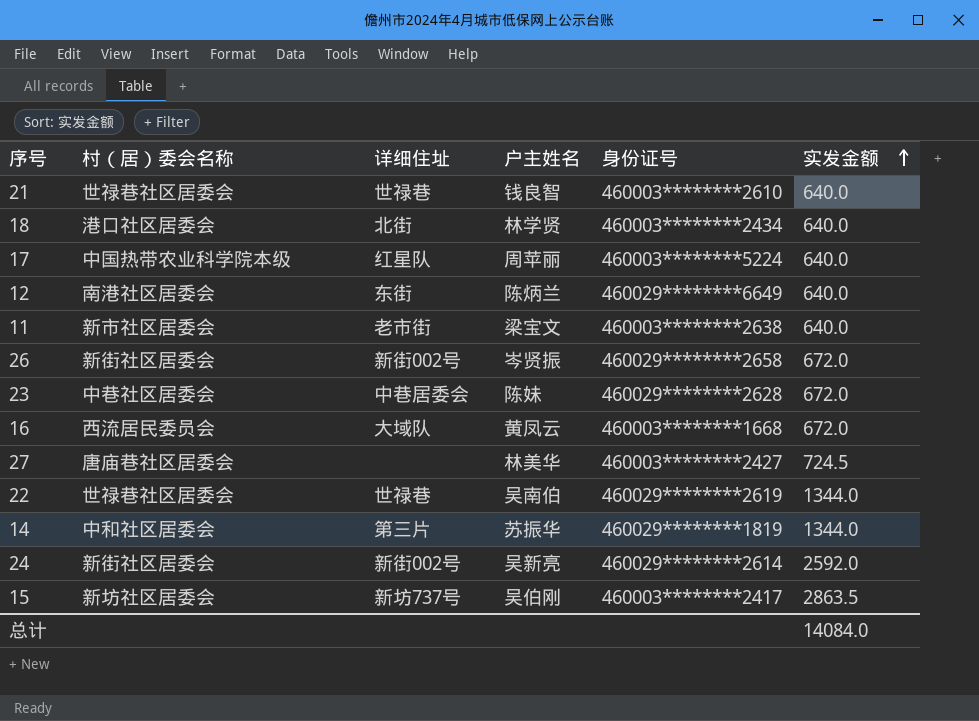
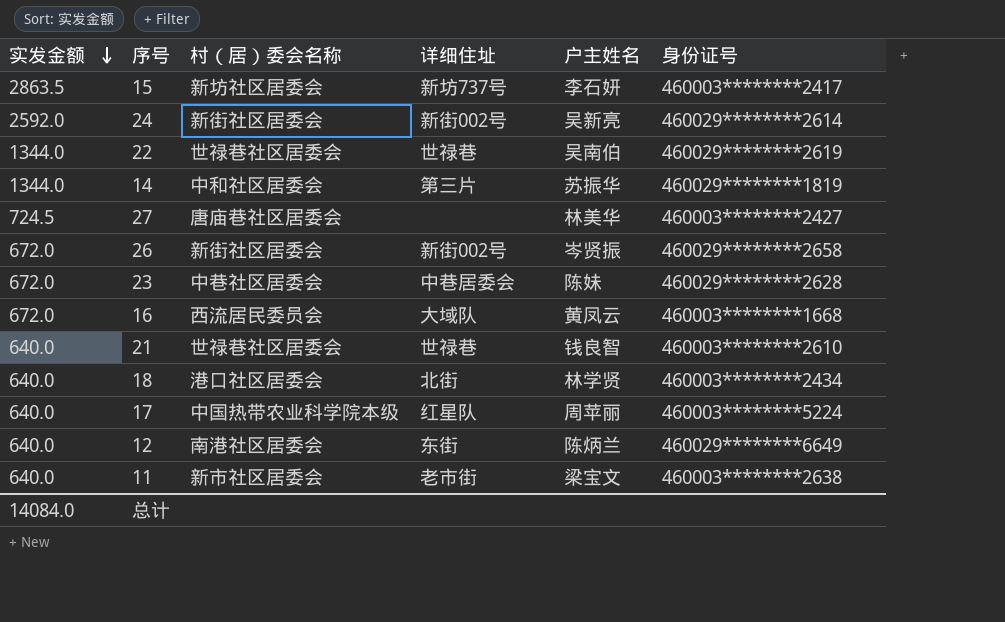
row order: 实发金额 ascending -> 实发金额 descending
column 实发金额 | position: 6 -> 1
15 | 户主姓名: 吴伯刚 -> 李石妍

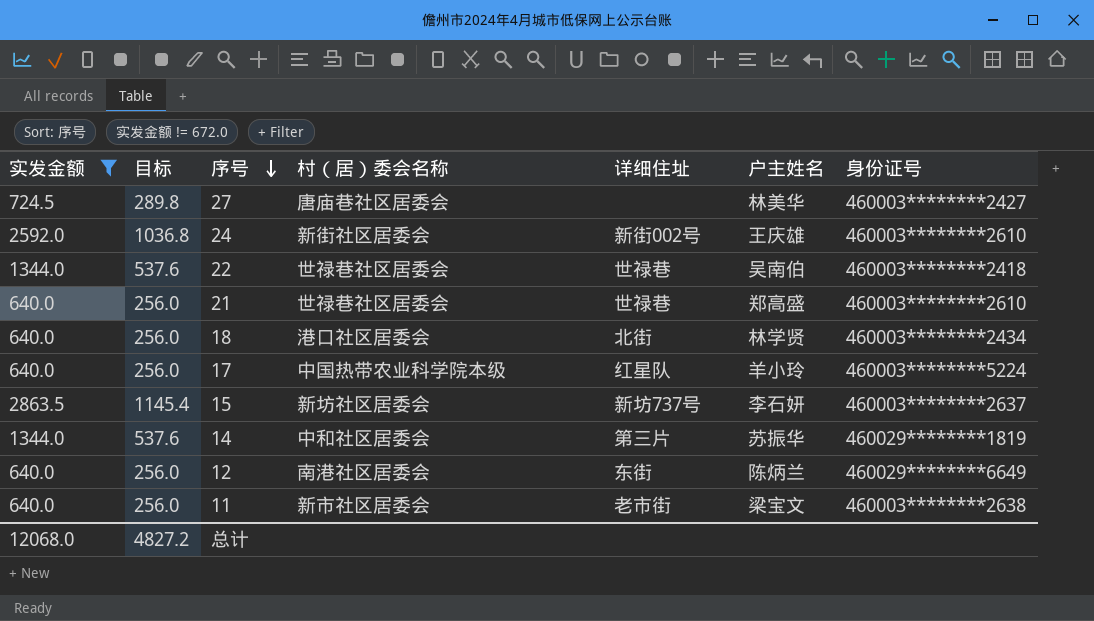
filter: none -> 实发金额 != 672.0
row order: 实发金额 descending -> 序号 descending
column 目标 | formula: none -> [实发金额] * 0.4
24 | 户主姓名: 吴新亮 -> 王庆雄
24 | 身份证号: 460029********2614 -> 460003********2610
22 | 身份证号: 460029********2619 -> 460003********2418
21 | 户主姓名: 钱良智 -> 郑高盛
17 | 户主姓名: 周苹丽 -> 羊小玲
15 | 身份证号: 460003********2417 -> 460003********2637
总计 | 实发金额: 14084.0 -> 12068.0

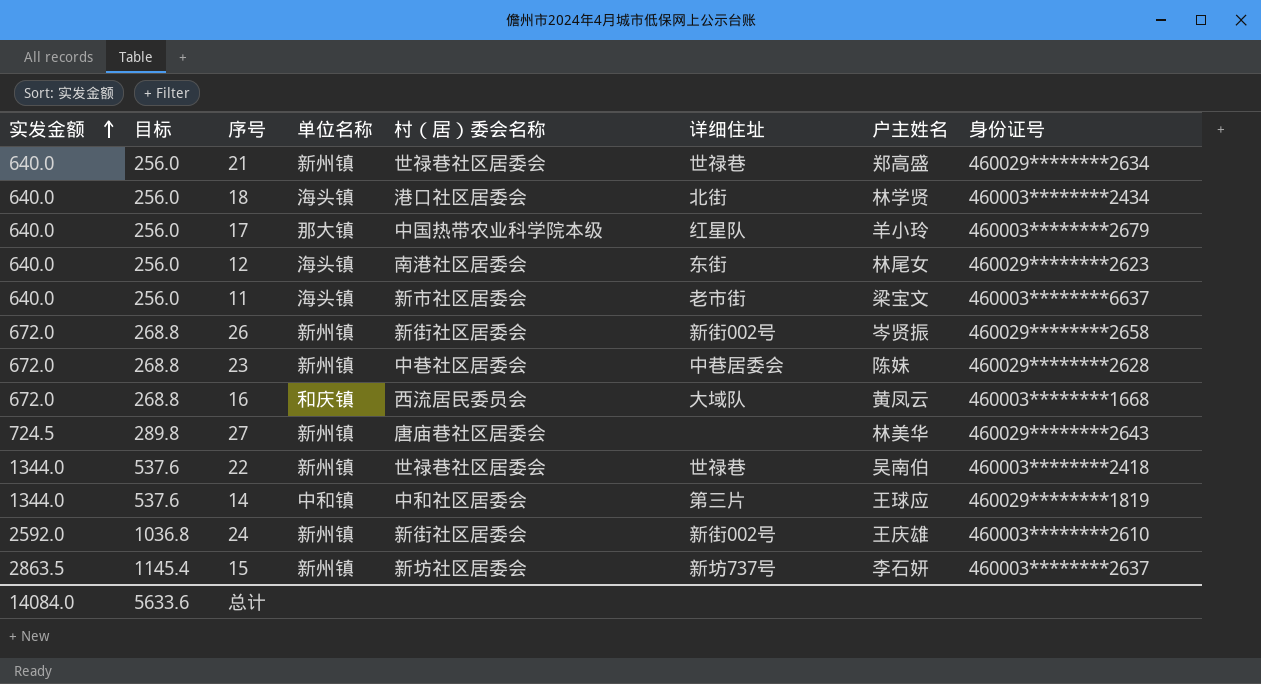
filter: 实发金额 != 672.0 -> none
row order: 序号 descending -> 实发金额 ascending
column 单位名称 | position: none -> 4
21 | 身份证号: 460003********2610 -> 460029********2634
17 | 身份证号: 460003********5224 -> 460003********2679
12 | 户主姓名: 陈炳兰 -> 林尾女
12 | 身份证号: 460029********6649 -> 460029********2623
11 | 身份证号: 460003********2638 -> 460003********6637
27 | 身份证号: 460003********2427 -> 460029********2643
14 | 户主姓名: 苏振华 -> 王球应
总计 | 实发金额: 12068.0 -> 14084.0
总计 | 目标: 4827.2 -> 5633.6

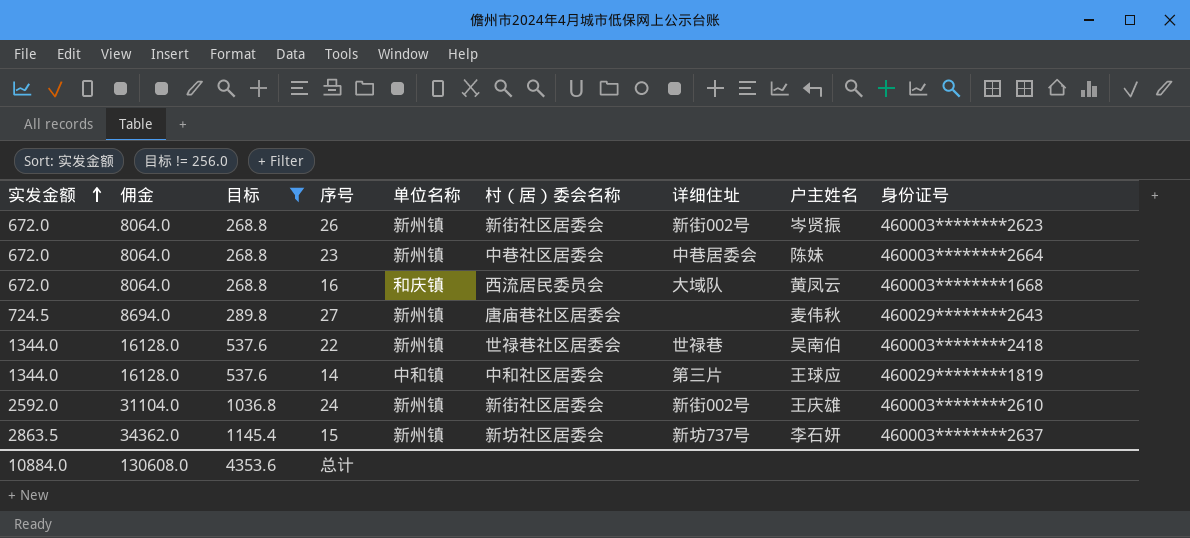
filter: none -> 目标 != 256.0
column 佣金 | formula: none -> [实发金额] * 12
26 | 身份证号: 460029********2658 -> 460003********2623
23 | 身份证号: 460029********2628 -> 460003********2664
27 | 户主姓名: 林美华 -> 麦伟秋
总计 | 实发金额: 14084.0 -> 10884.0
总计 | 目标: 5633.6 -> 4353.6

